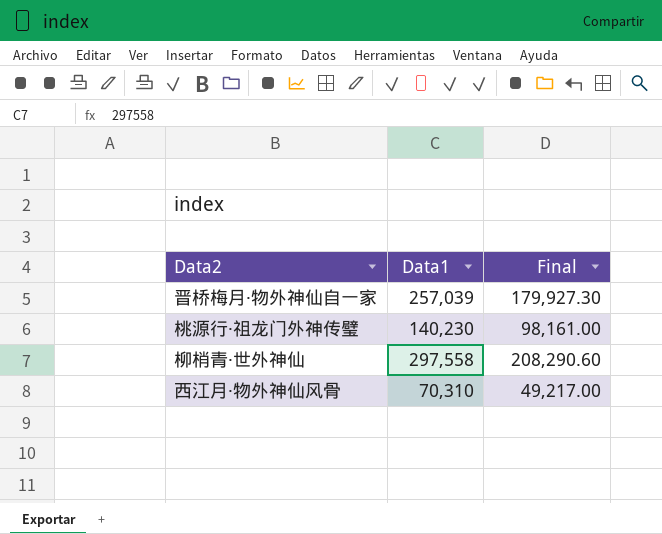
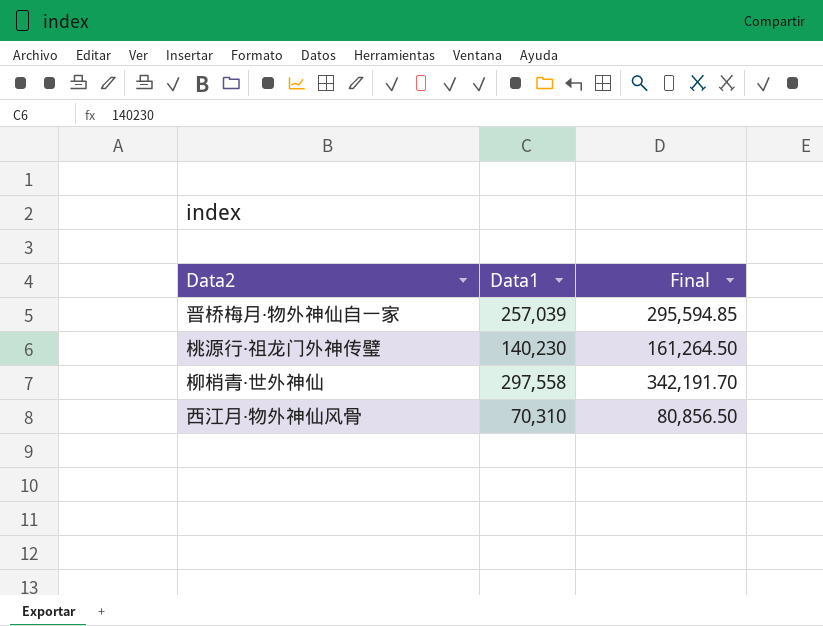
column Final | formula: [Data1] * 0.7 -> [Data1] * 1.15

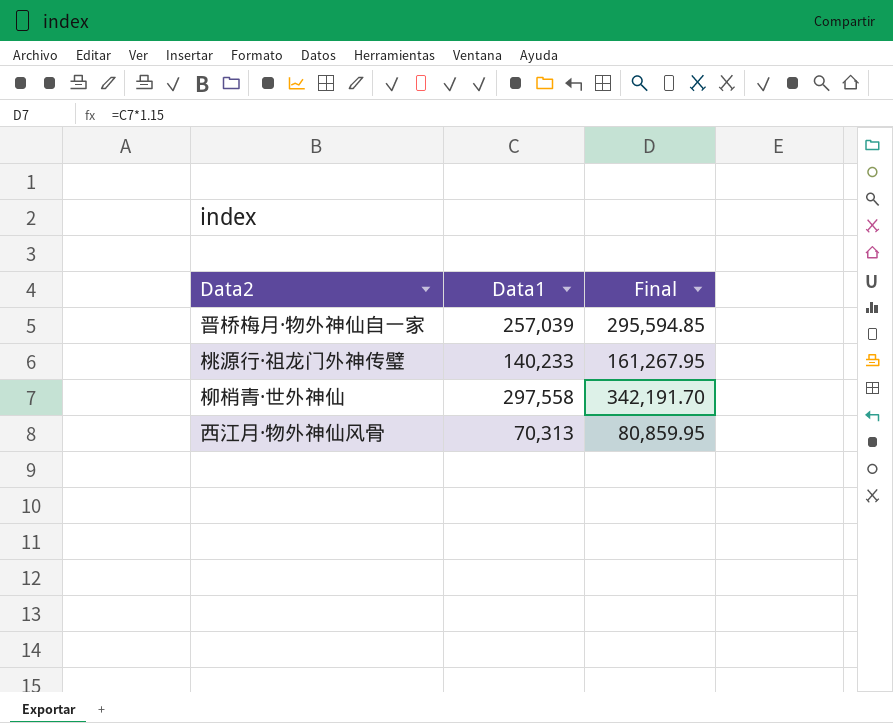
桃源行·祖龙门外神传璧 | Data1: 140,230 -> 140,233
桃源行·祖龙门外神传璧 | Final: 161,264.50 -> 161,267.95
西江月·物外神仙风骨 | Data1: 70,310 -> 70,313
西江月·物外神仙风骨 | Final: 80,856.50 -> 80,859.95

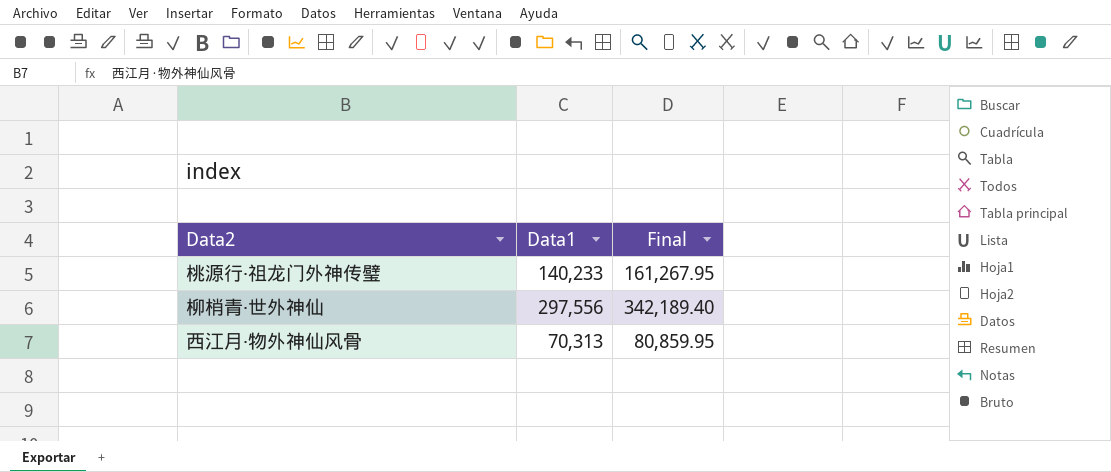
row 晋桥梅月·物外神仙自一家: 257,039 | 295,594.85 -> none
柳梢青·世外神仙 | Data1: 297,558 -> 297,556
柳梢青·世外神仙 | Final: 342,191.70 -> 342,189.40

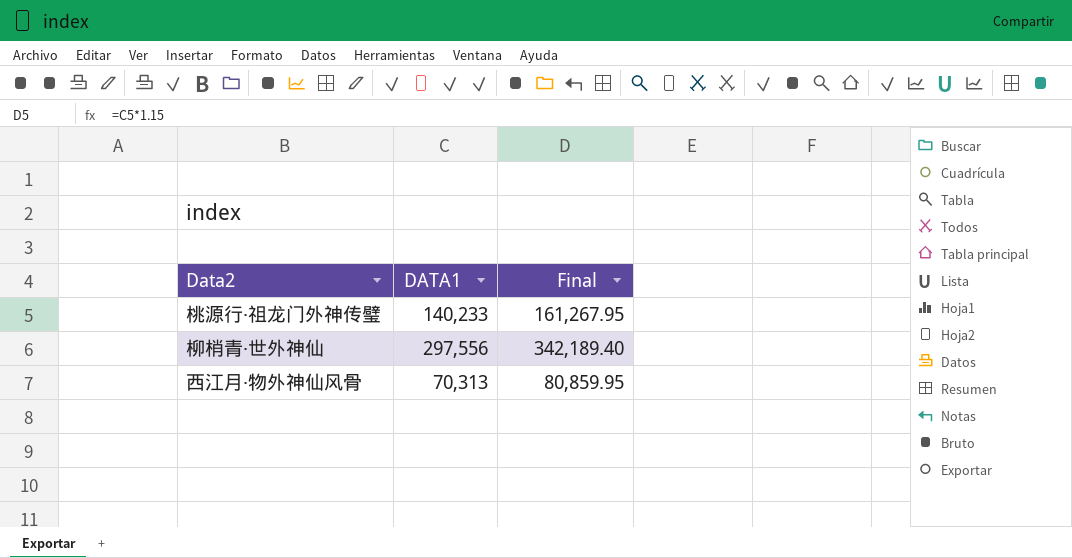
column name: Data1 -> DATA1

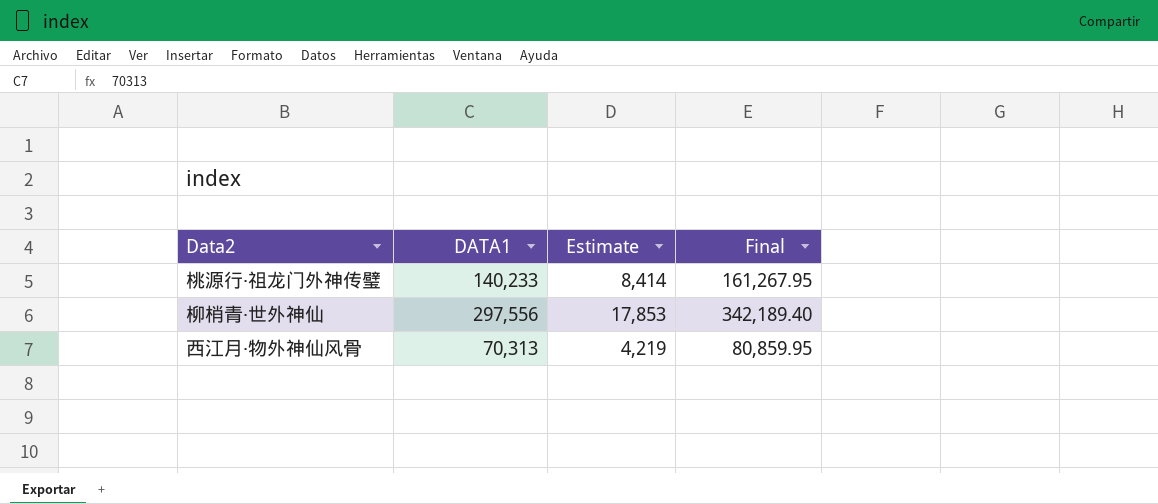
column Estimate | formula: none -> [DATA1] * 0.06

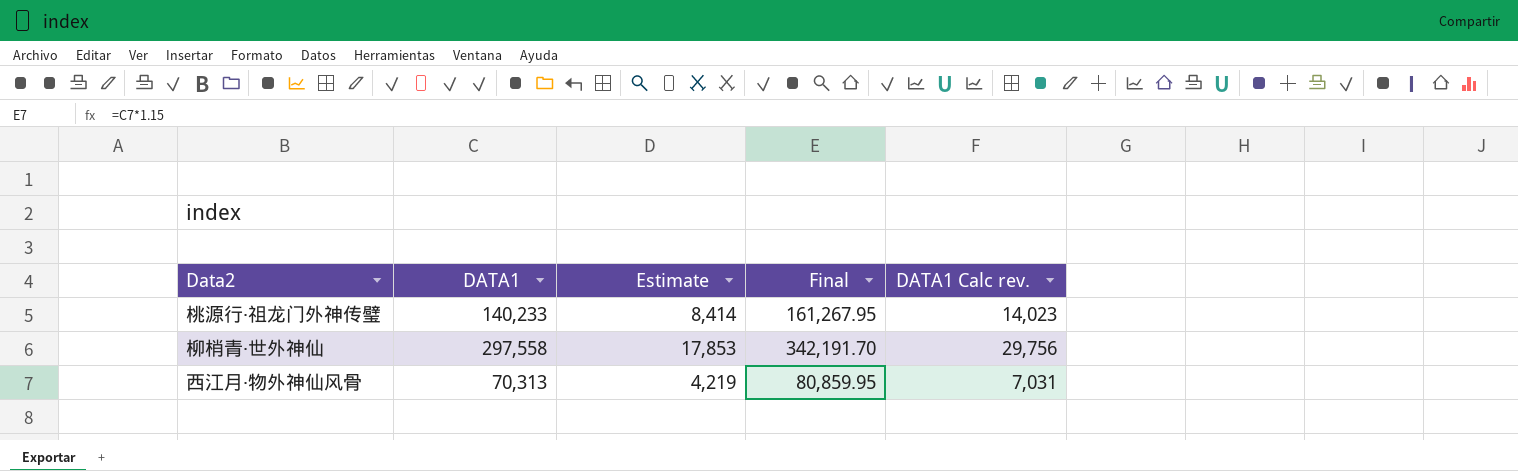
column DATA1 Calc rev. | formula: none -> [DATA1] * 0.1
柳梢青·世外神仙 | DATA1: 297,556 -> 297,558
柳梢青·世外神仙 | Final: 342,189.40 -> 342,191.70

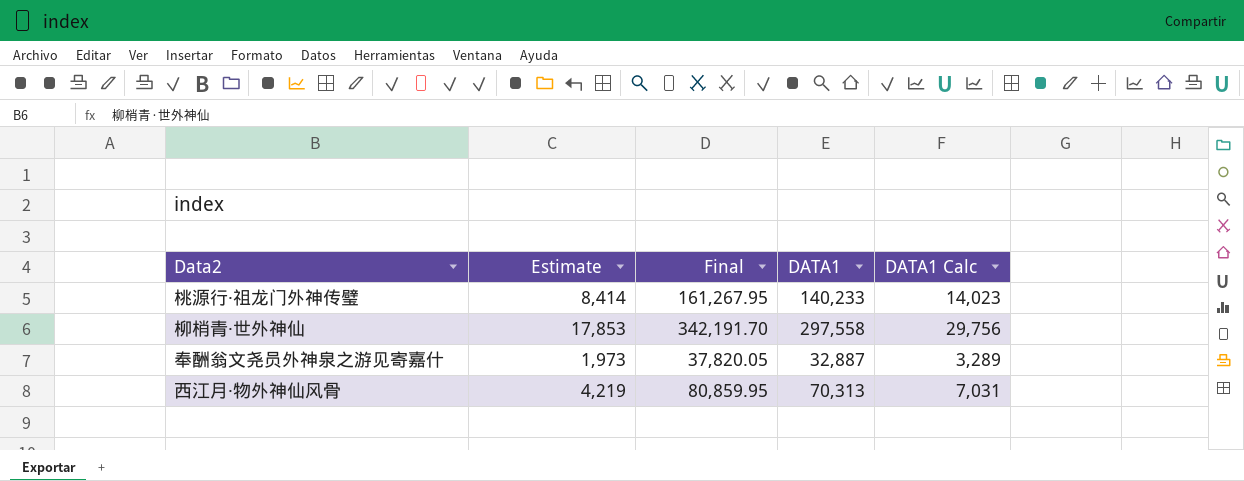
column DATA1 | position: 2 -> 4
column name: DATA1 Calc rev. -> DATA1 Calc
row 奉酬翁文尧员外神泉之游见寄嘉什: none -> 1,973 | 37,820.05 | 32,887 | 3,289

